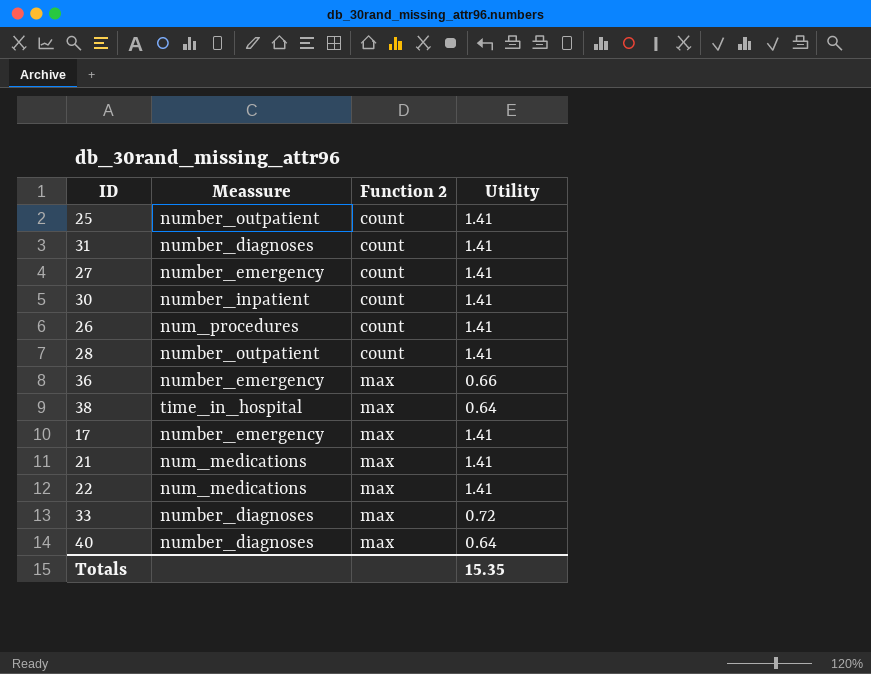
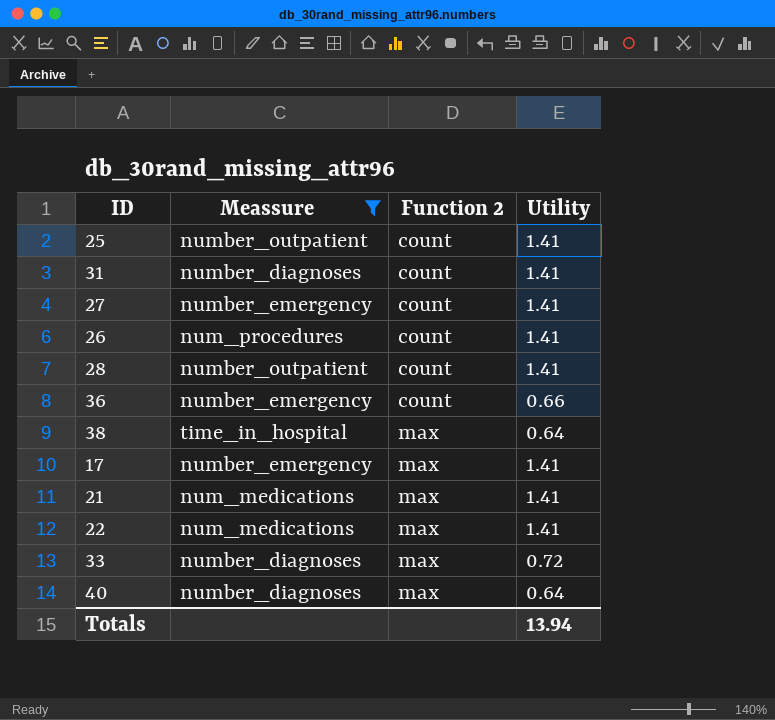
filter: none -> Meassure != number_inpatient
36 | Function 2: max -> count
Totals | Utility: 15.35 -> 13.94

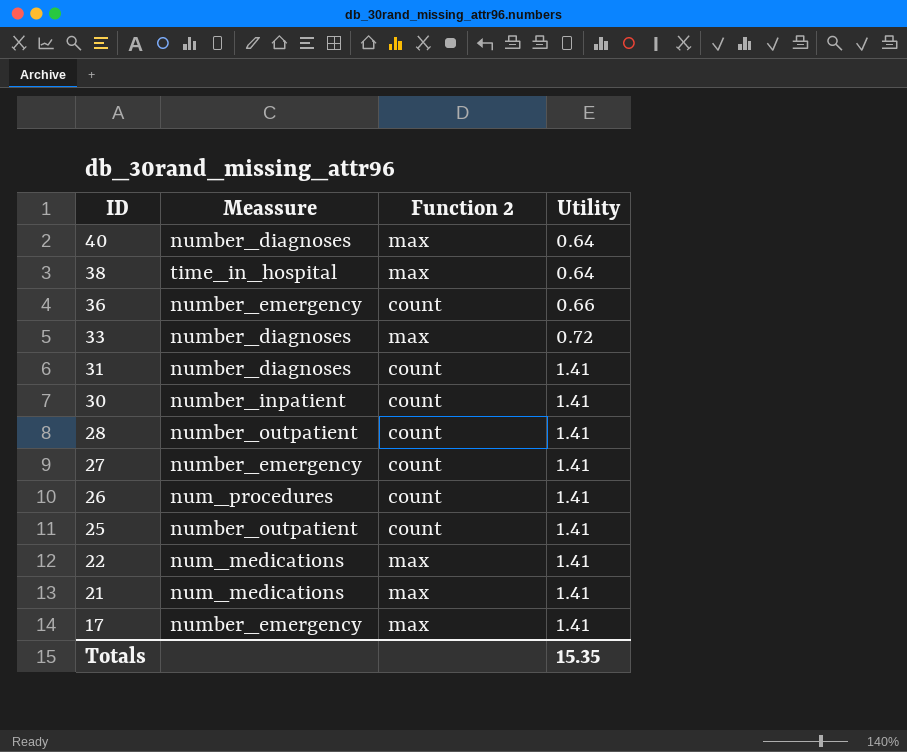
filter: Meassure != number_inpatient -> none
row order: Function 2 ascending -> ID descending
Totals | Utility: 13.94 -> 15.35

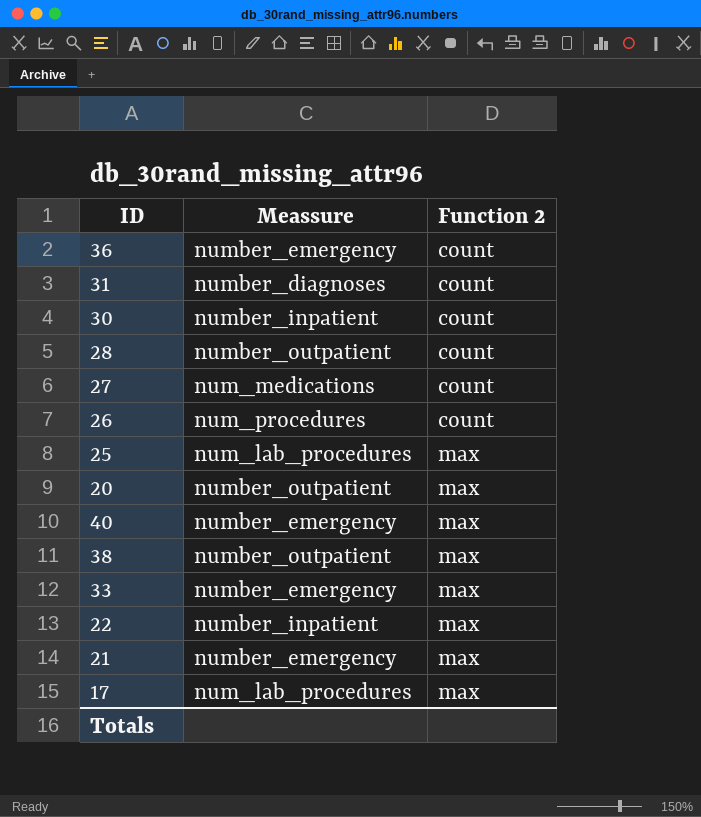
row order: ID descending -> Function 2 ascending
column Utility | position: 4 -> none
27 | Meassure: number_emergency -> num_medications
25 | Meassure: number_outpatient -> num_lab_procedures
25 | Function 2: count -> max
row 20: none -> number_outpatient | max
40 | Meassure: number_diagnoses -> number_emergency
38 | Meassure: time_in_hospital -> number_outpatient
33 | Meassure: number_diagnoses -> number_emergency
22 | Meassure: num_medications -> number_inpatient
21 | Meassure: num_medications -> number_emergency
17 | Meassure: number_emergency -> num_lab_procedures

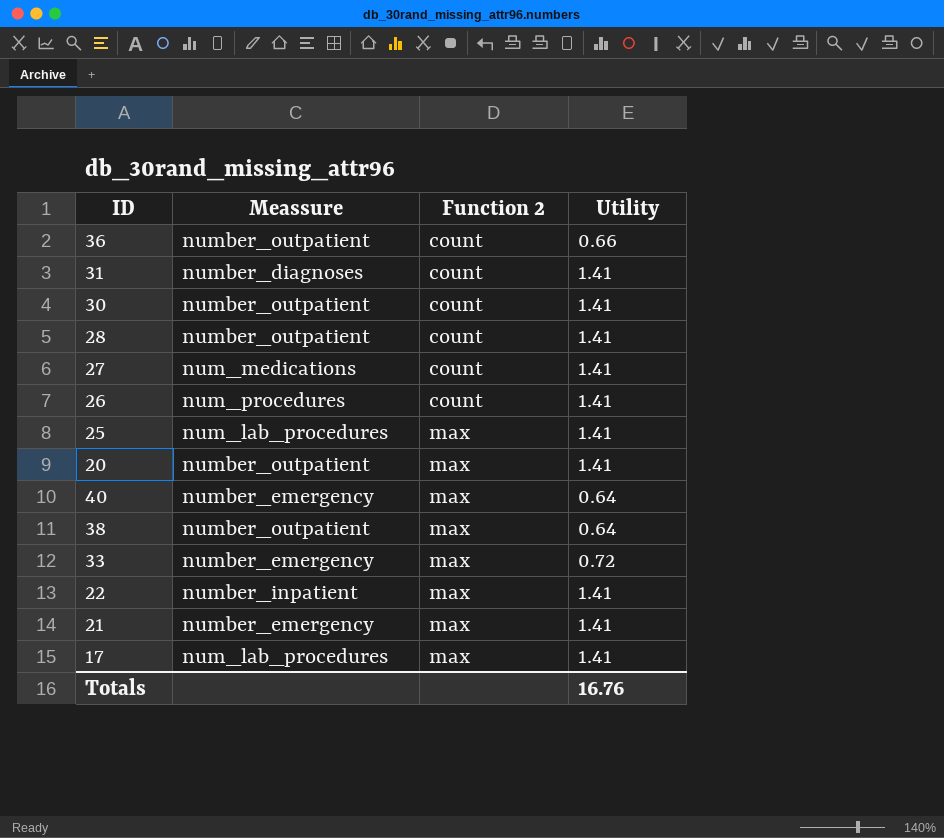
column Utility | position: none -> 4
36 | Meassure: number_emergency -> number_outpatient
30 | Meassure: number_inpatient -> number_outpatient

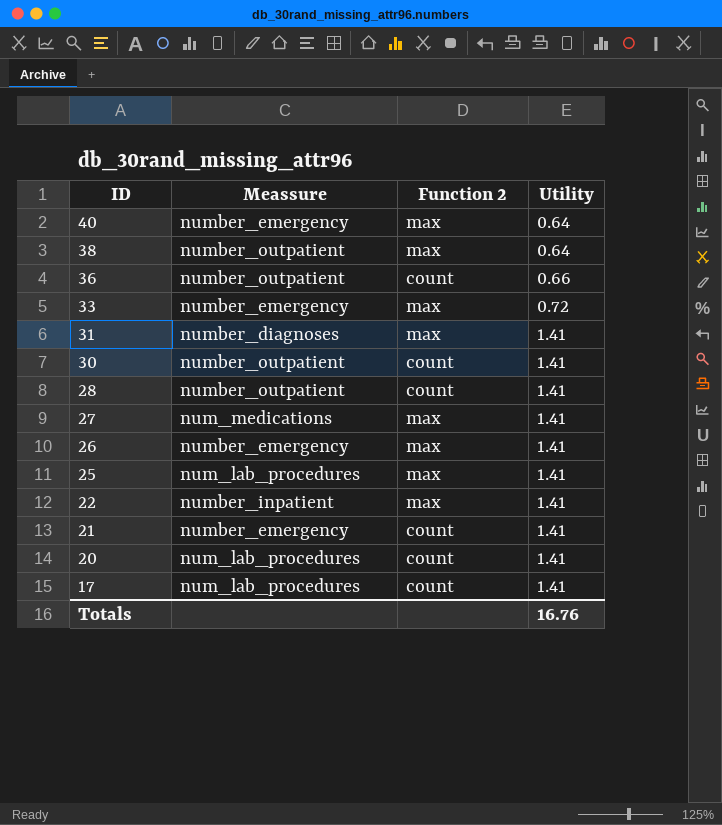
row order: Function 2 ascending -> ID descending
31 | Function 2: count -> max
27 | Function 2: count -> max
26 | Meassure: num_procedures -> number_emergency
26 | Function 2: count -> max
21 | Function 2: max -> count
20 | Meassure: number_outpatient -> num_lab_procedures
20 | Function 2: max -> count
17 | Function 2: max -> count

